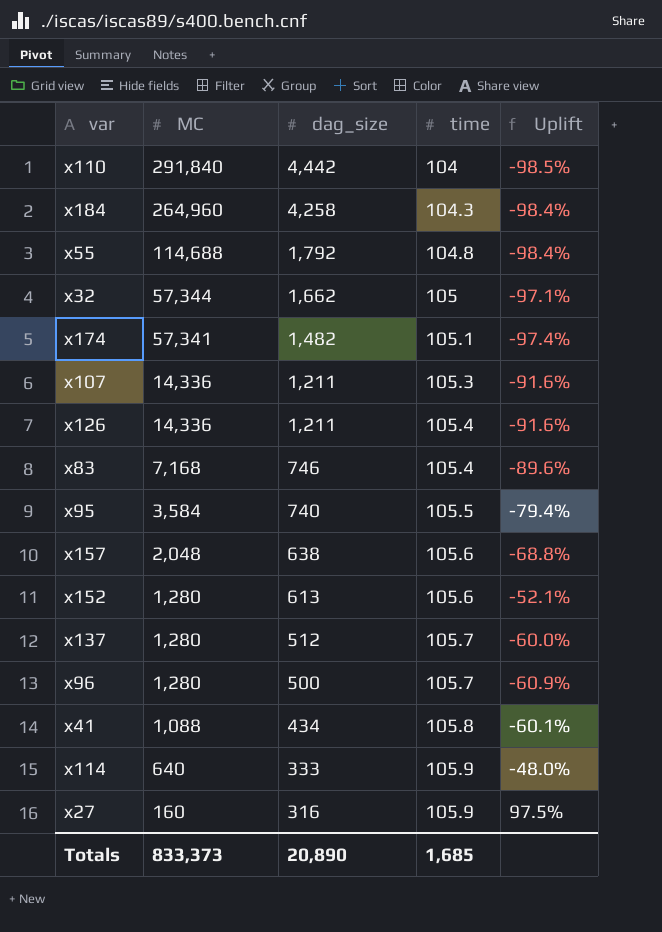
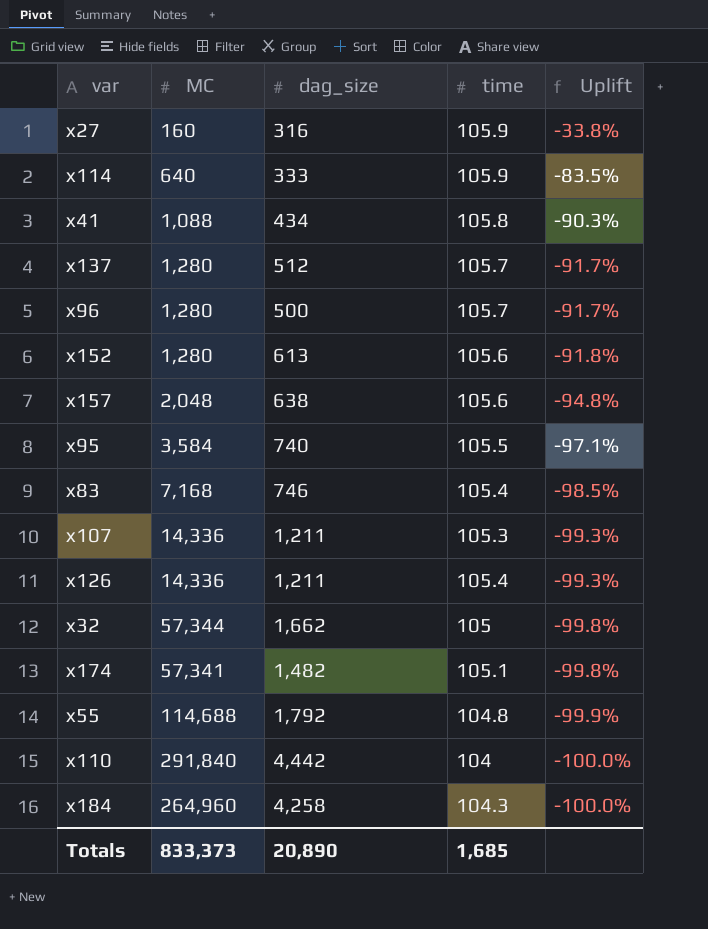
row order: MC descending -> Uplift descending
column Uplift | formula: ([dag_size] - [MC]) / [MC] -> ([time] - [MC]) / [MC]

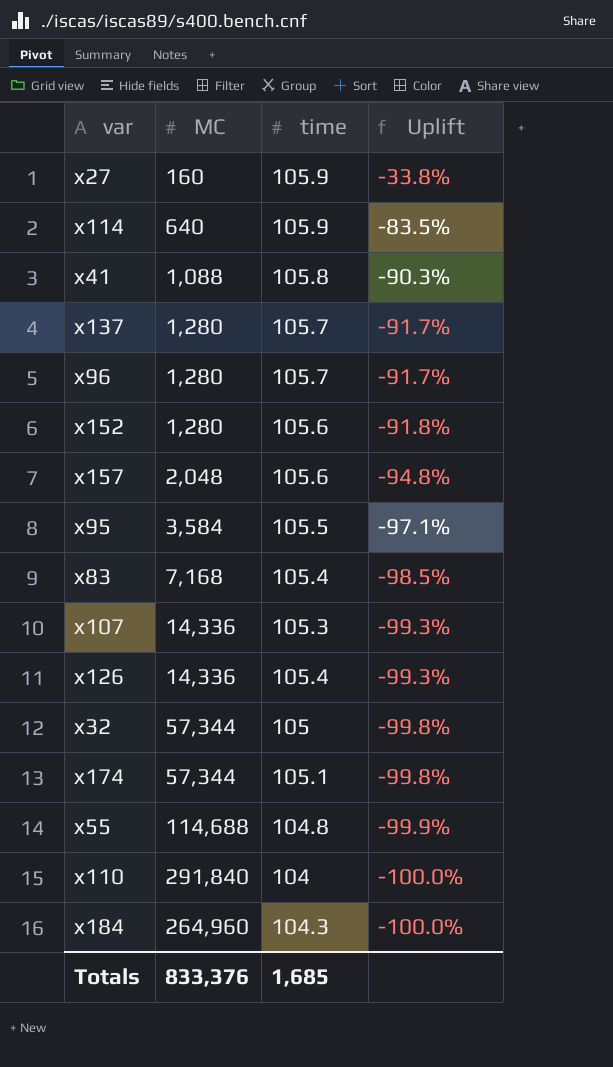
column dag_size | position: 3 -> none
x174 | MC: 57,341 -> 57,344
Totals | MC: 833,373 -> 833,376

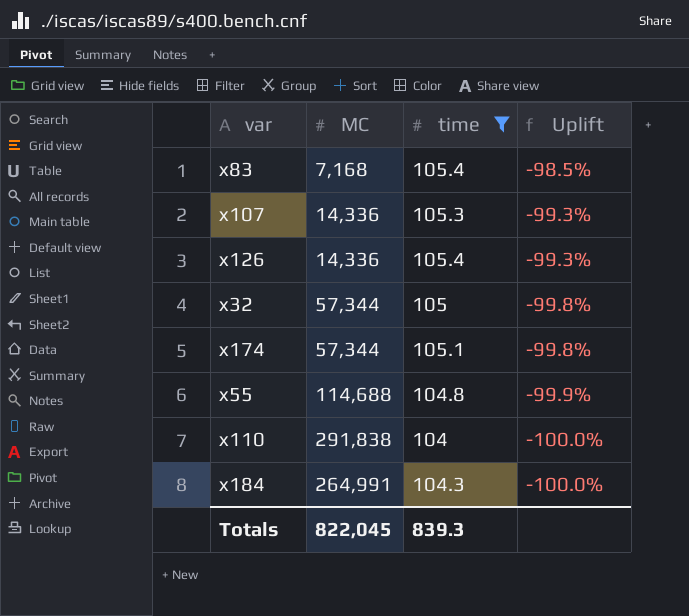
filter: none -> time <= 105.4
x110 | MC: 291,840 -> 291,838
x184 | MC: 264,960 -> 264,991
Totals | MC: 833,376 -> 822,045
Totals | time: 1,685 -> 839.3

